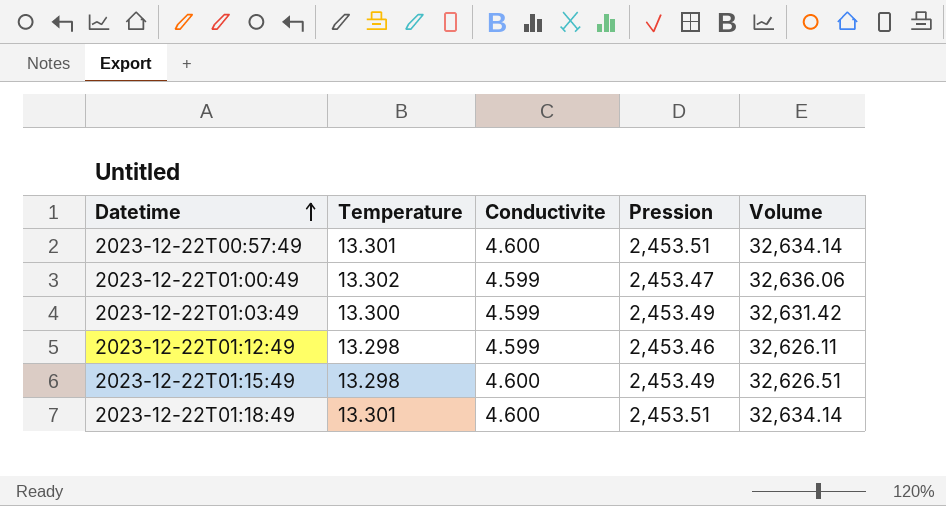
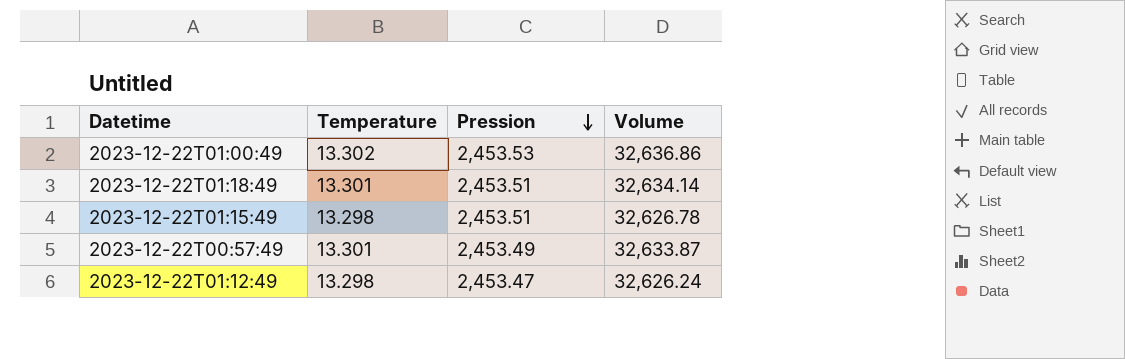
row order: Datetime ascending -> Pression descending
column Conductivite | position: 3 -> none
row 2023-12-22T01:03:49: 13.300 | 4.599 | 2,453.49 | 32,631.42 -> none
2023-12-22T01:00:49 | Pression: 2,453.47 -> 2,453.53
2023-12-22T01:00:49 | Volume: 32,636.06 -> 32,636.86
2023-12-22T01:15:49 | Pression: 2,453.49 -> 2,453.51
2023-12-22T01:15:49 | Volume: 32,626.51 -> 32,626.78
2023-12-22T00:57:49 | Pression: 2,453.51 -> 2,453.49
2023-12-22T00:57:49 | Volume: 32,634.14 -> 32,633.87
2023-12-22T01:12:49 | Pression: 2,453.46 -> 2,453.47
2023-12-22T01:12:49 | Volume: 32,626.11 -> 32,626.24

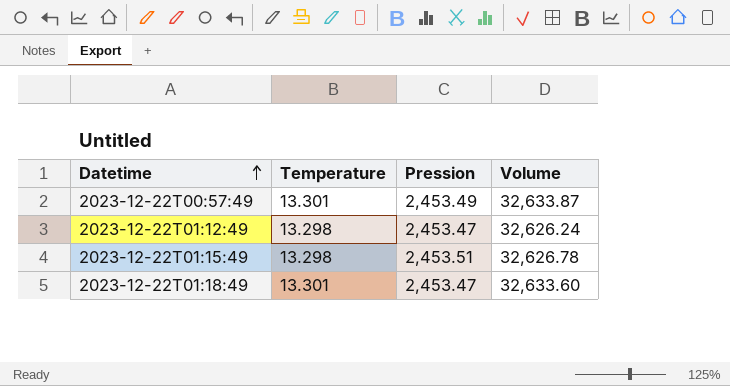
row order: Pression descending -> Datetime ascending
row 2023-12-22T01:00:49: 13.302 | 2,453.53 | 32,636.86 -> none
2023-12-22T01:18:49 | Pression: 2,453.51 -> 2,453.47
2023-12-22T01:18:49 | Volume: 32,634.14 -> 32,633.60

